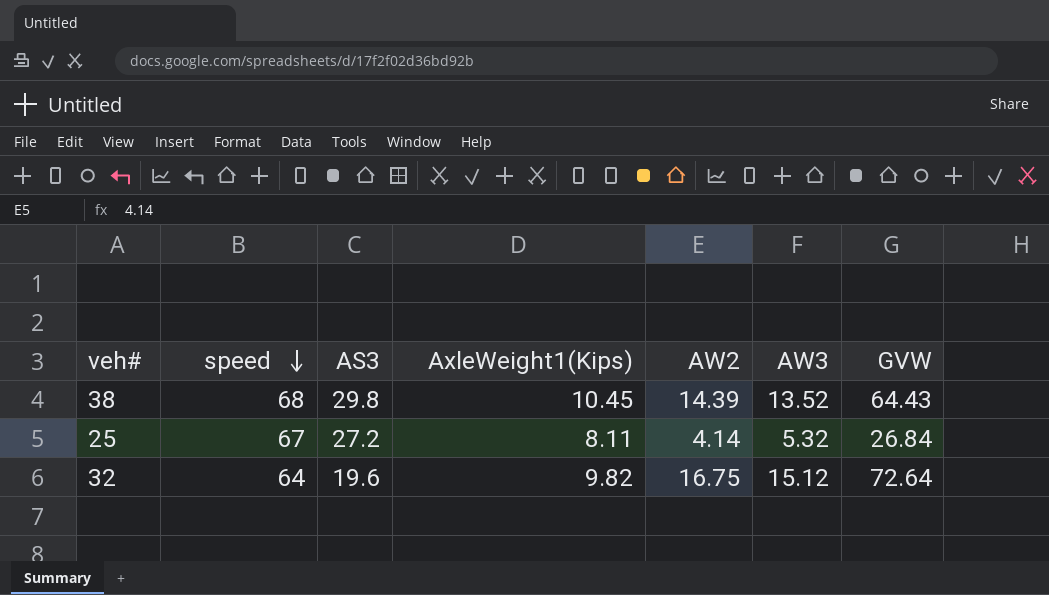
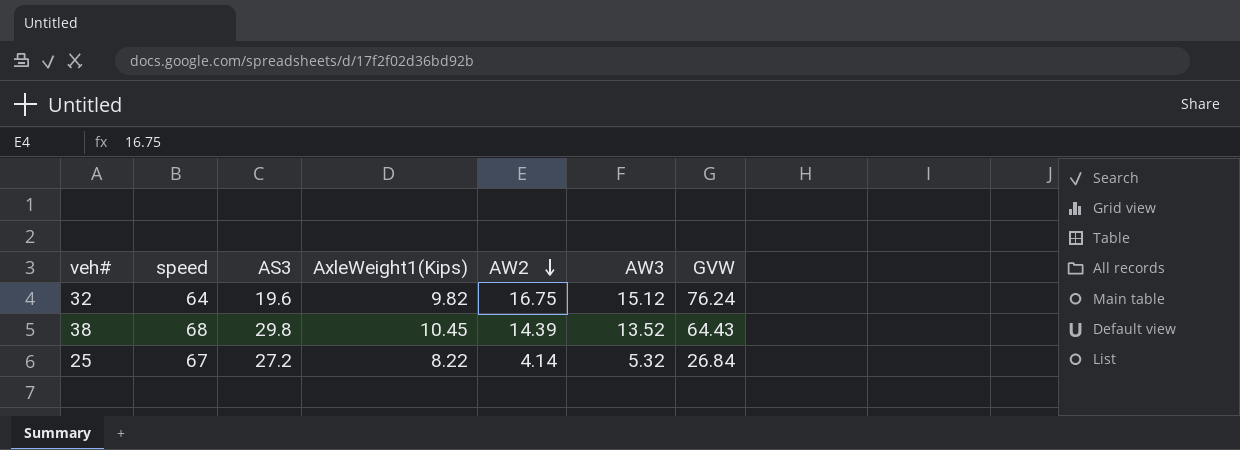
row order: speed descending -> AW2 descending
32 | GVW: 72.64 -> 76.24
25 | AxleWeight1(Kips): 8.11 -> 8.22

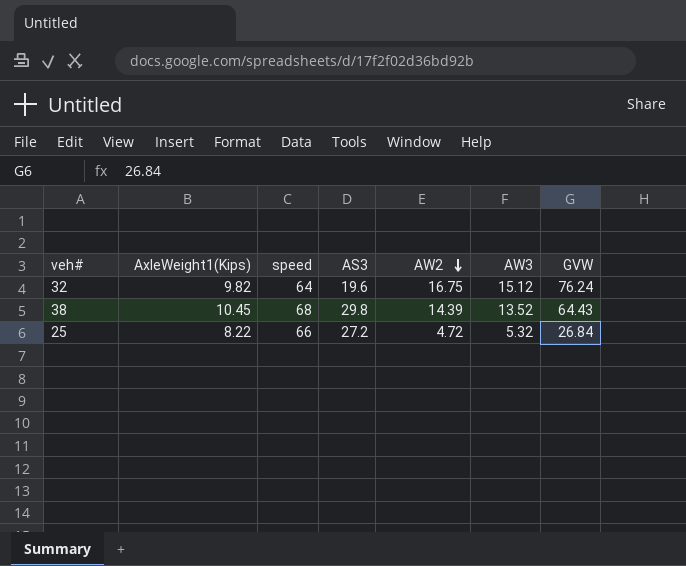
column AxleWeight1(Kips) | position: 4 -> 2
25 | speed: 67 -> 66
25 | AW2: 4.14 -> 4.72

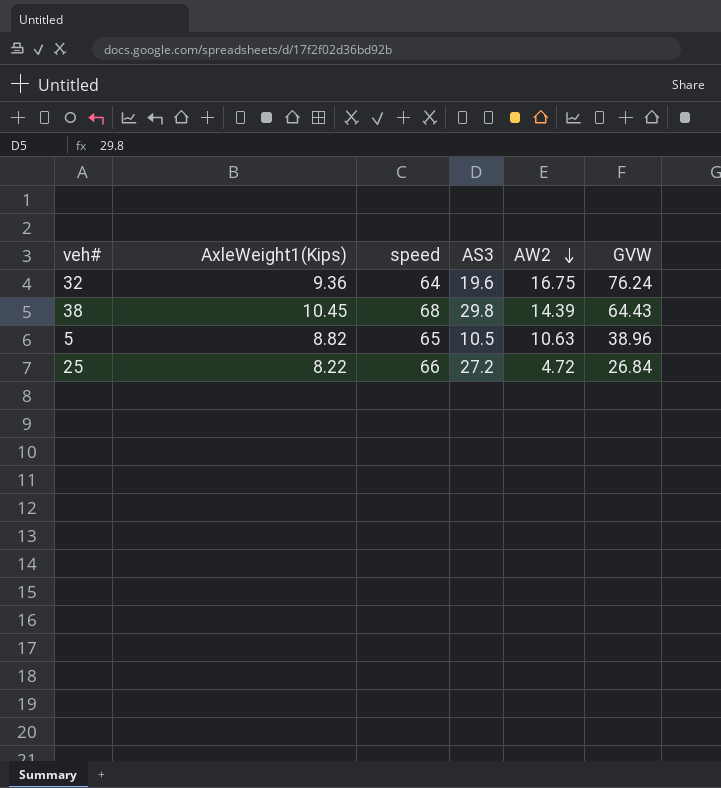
column AW3 | position: 6 -> none
32 | AxleWeight1(Kips): 9.82 -> 9.36
row 5: none -> 8.82 | 65 | 10.5 | 10.63 | 38.96

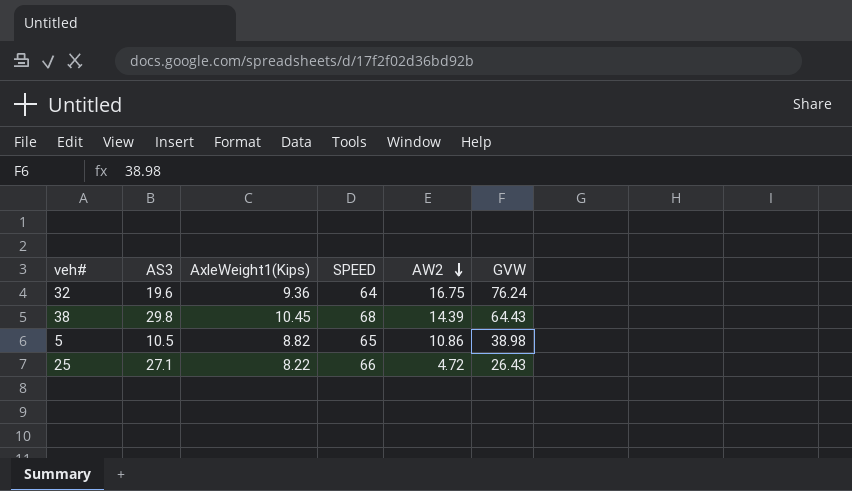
column AS3 | position: 4 -> 2
column name: speed -> SPEED
5 | AW2: 10.63 -> 10.86
5 | GVW: 38.96 -> 38.98
25 | AS3: 27.2 -> 27.1
25 | GVW: 26.84 -> 26.43

